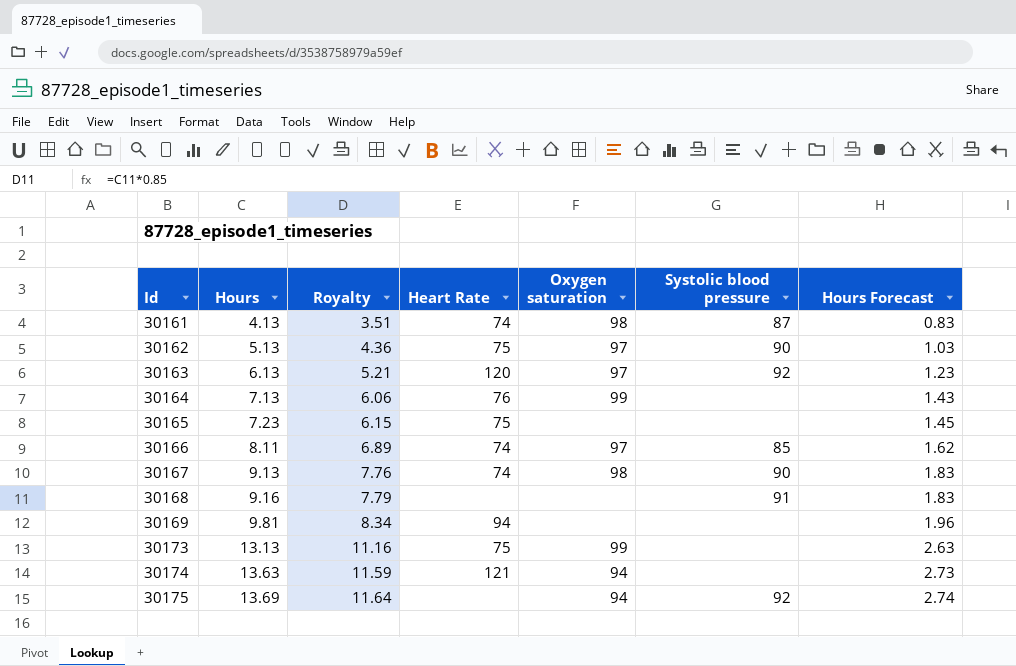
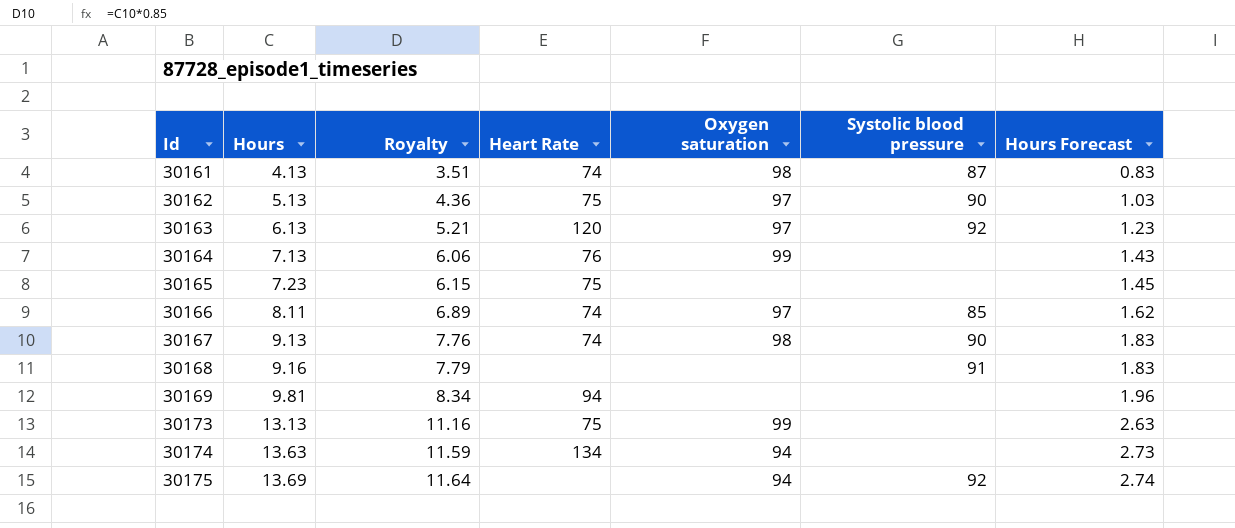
30174 | Heart Rate: 121 -> 134

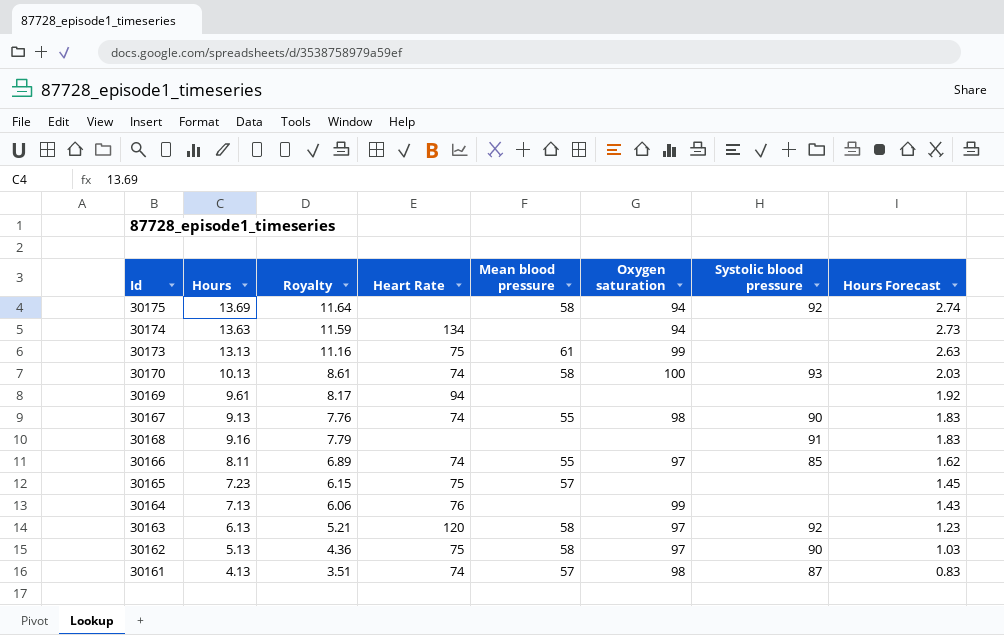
row order: Id ascending -> Hours Forecast descending
column Mean blood pressure | position: none -> 5
row 30170: none -> 10.13 | 8.61 | 74 | 58 | 100 | 93 | 2.03
30169 | Hours: 9.81 -> 9.61
30169 | Royalty: 8.34 -> 8.17
30169 | Hours Forecast: 1.96 -> 1.92

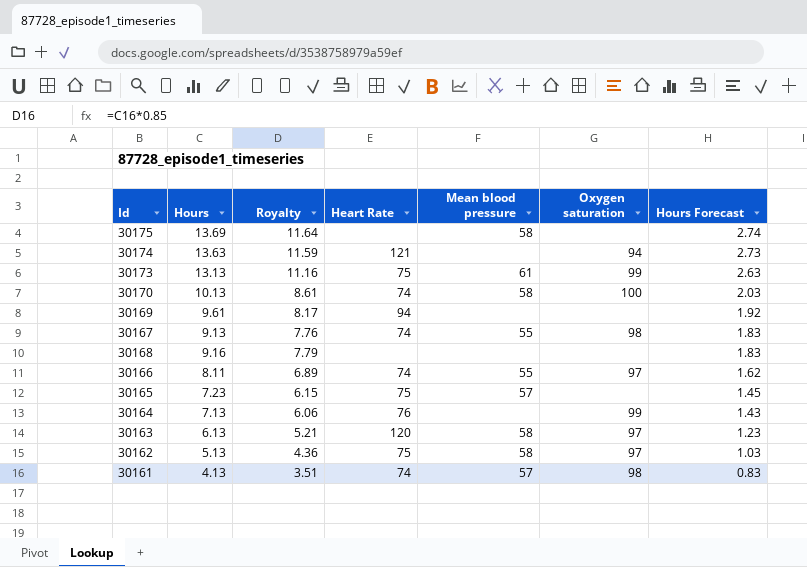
column Systolic blood pressure | position: 7 -> none
30175 | Oxygen saturation: 94 -> none
30174 | Heart Rate: 134 -> 121

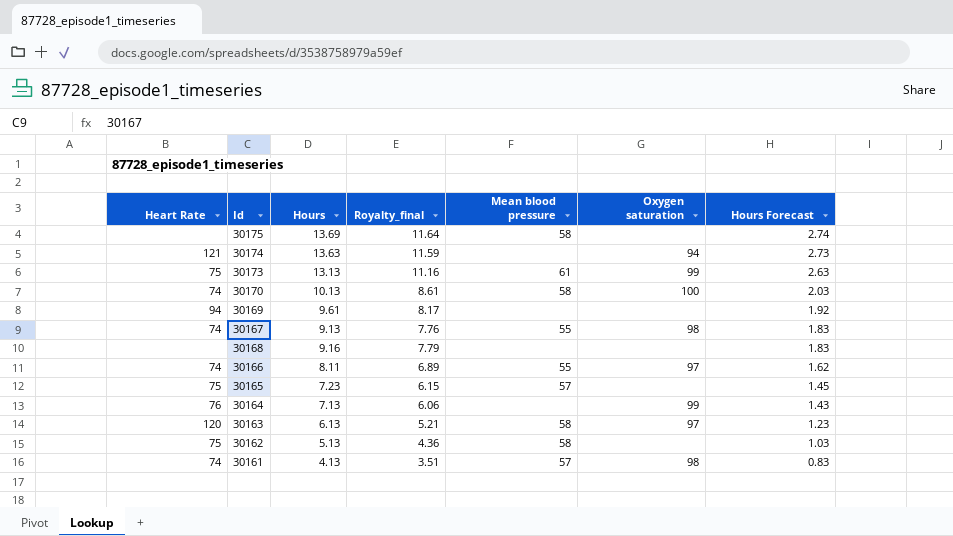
column Heart Rate | position: 4 -> 1
column name: Royalty -> Royalty_final
30162 | Oxygen saturation: 97 -> none

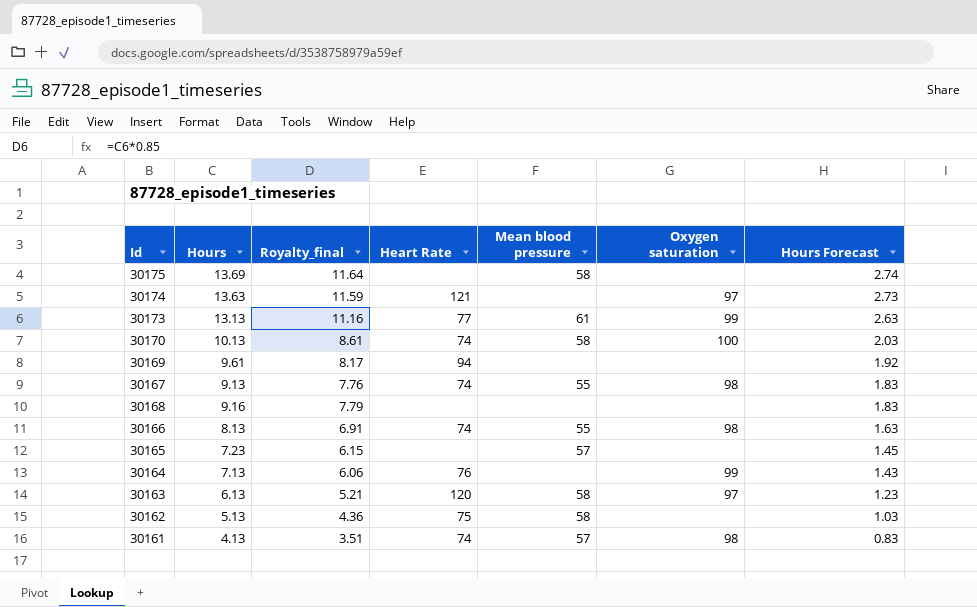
column Heart Rate | position: 1 -> 4
30174 | Oxygen saturation: 94 -> 97
30173 | Heart Rate: 75 -> 77
30166 | Hours: 8.11 -> 8.13
30166 | Royalty_final: 6.89 -> 6.91
30166 | Oxygen saturation: 97 -> 98
30166 | Hours Forecast: 1.62 -> 1.63
30165 | Heart Rate: 75 -> none

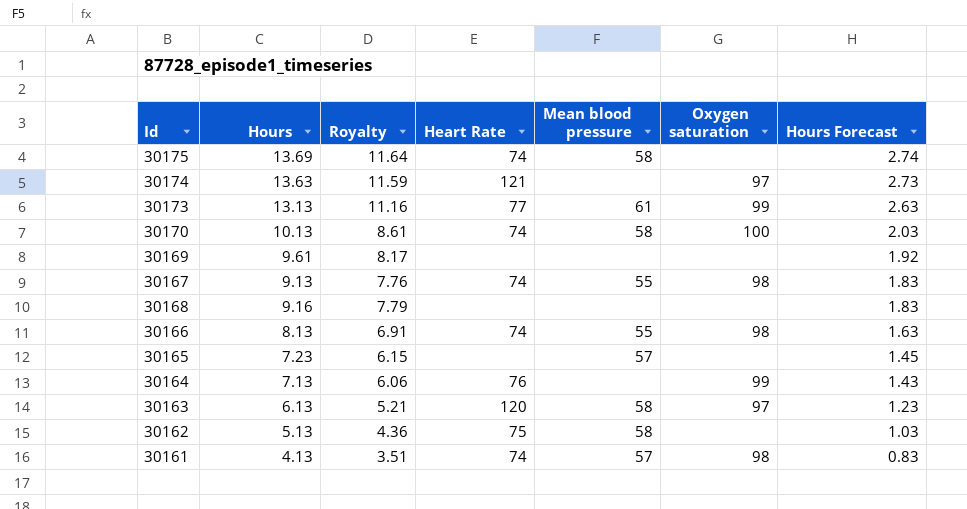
column name: Royalty_final -> Royalty
30175 | Heart Rate: none -> 74
30169 | Heart Rate: 94 -> none

